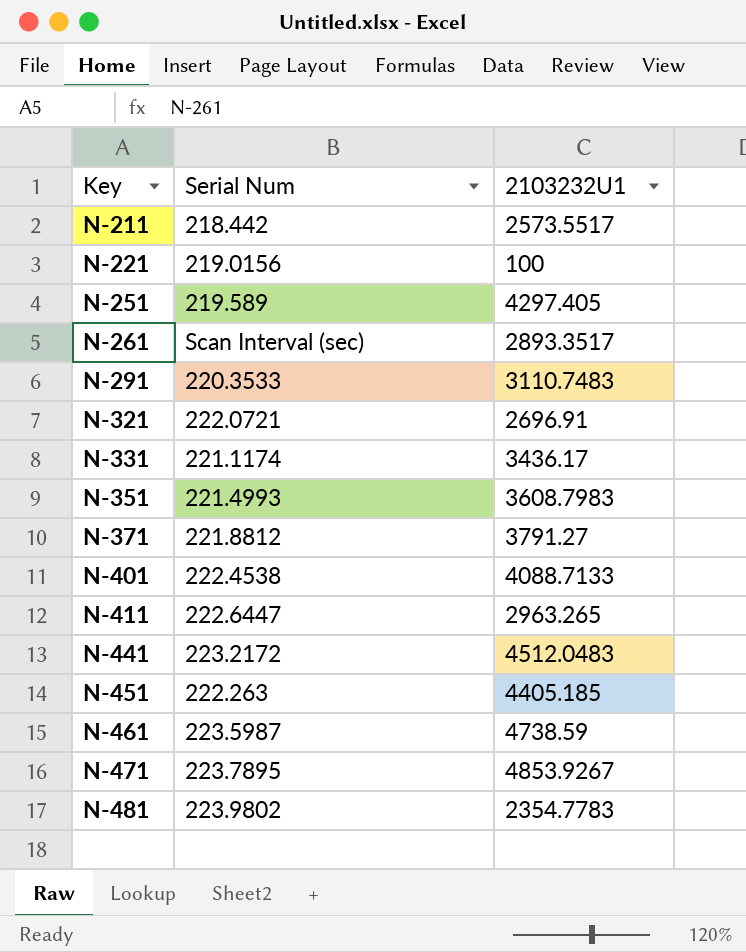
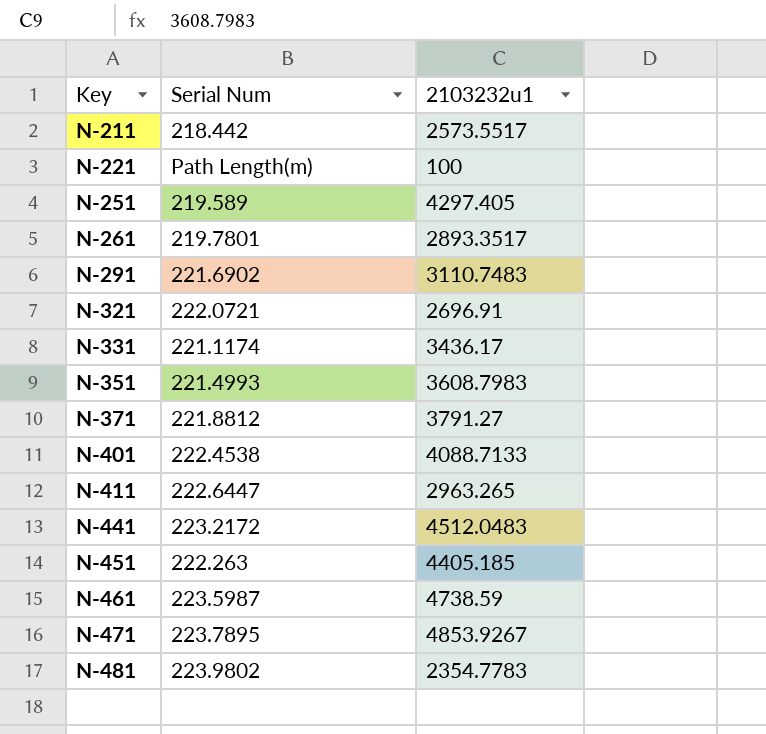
column name: 2103232U1 -> 2103232u1
N-221 | Serial Num: 219.0156 -> Path Length(m)
N-261 | Serial Num: Scan Interval (sec) -> 219.7801
N-291 | Serial Num: 220.3533 -> 221.6902

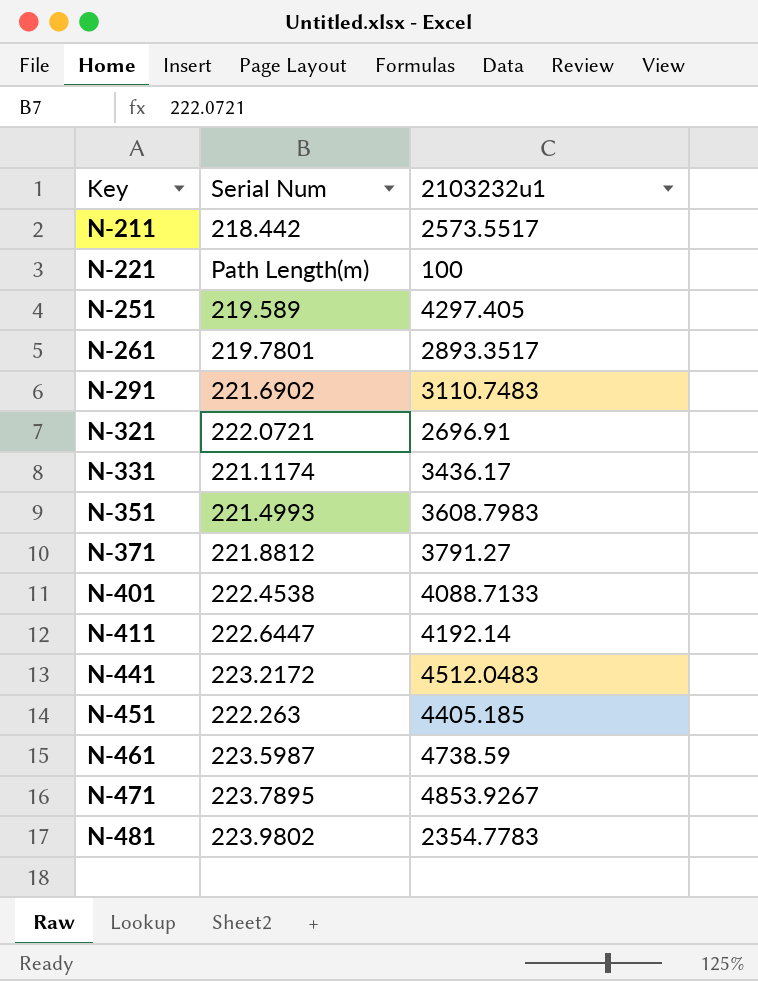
N-411 | 2103232u1: 2963.265 -> 4192.14

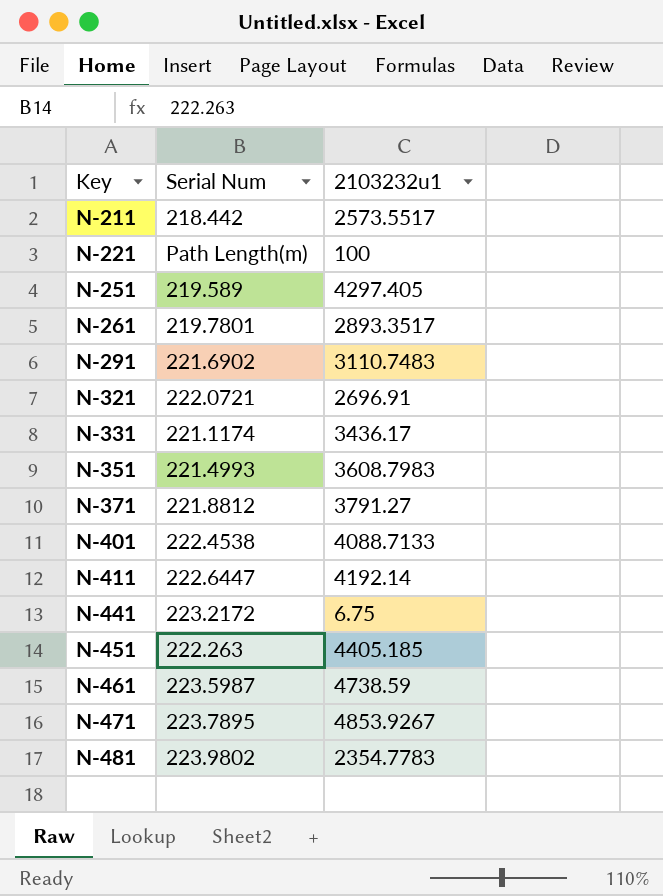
N-441 | 2103232u1: 4512.0483 -> 6.75

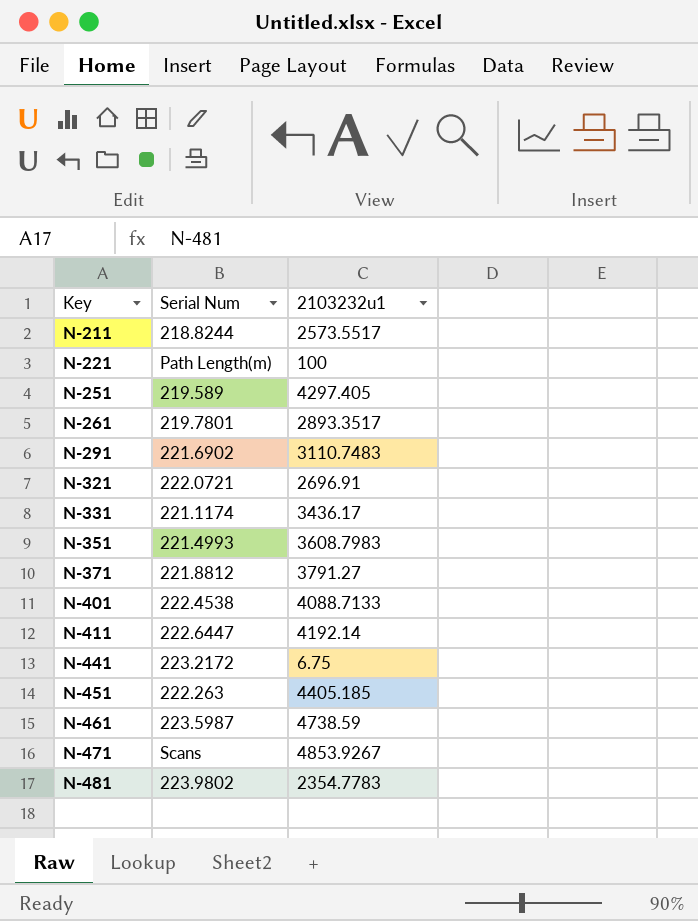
N-211 | Serial Num: 218.442 -> 218.8244
N-471 | Serial Num: 223.7895 -> Scans

